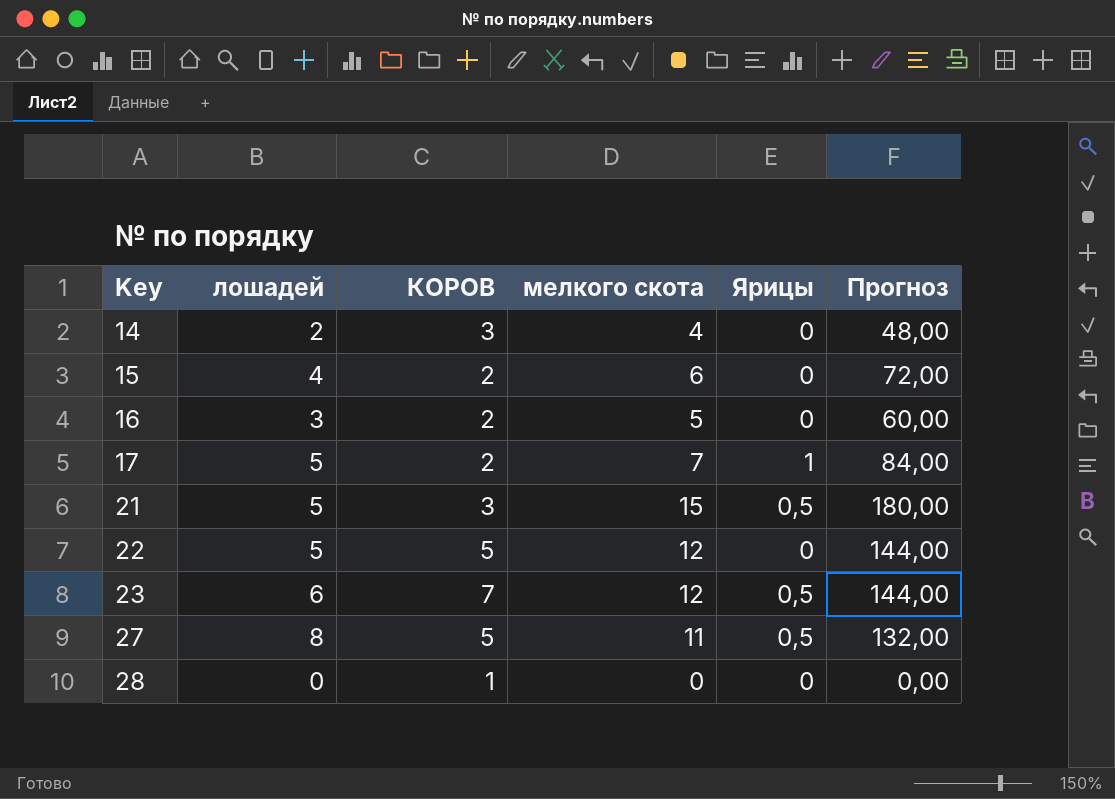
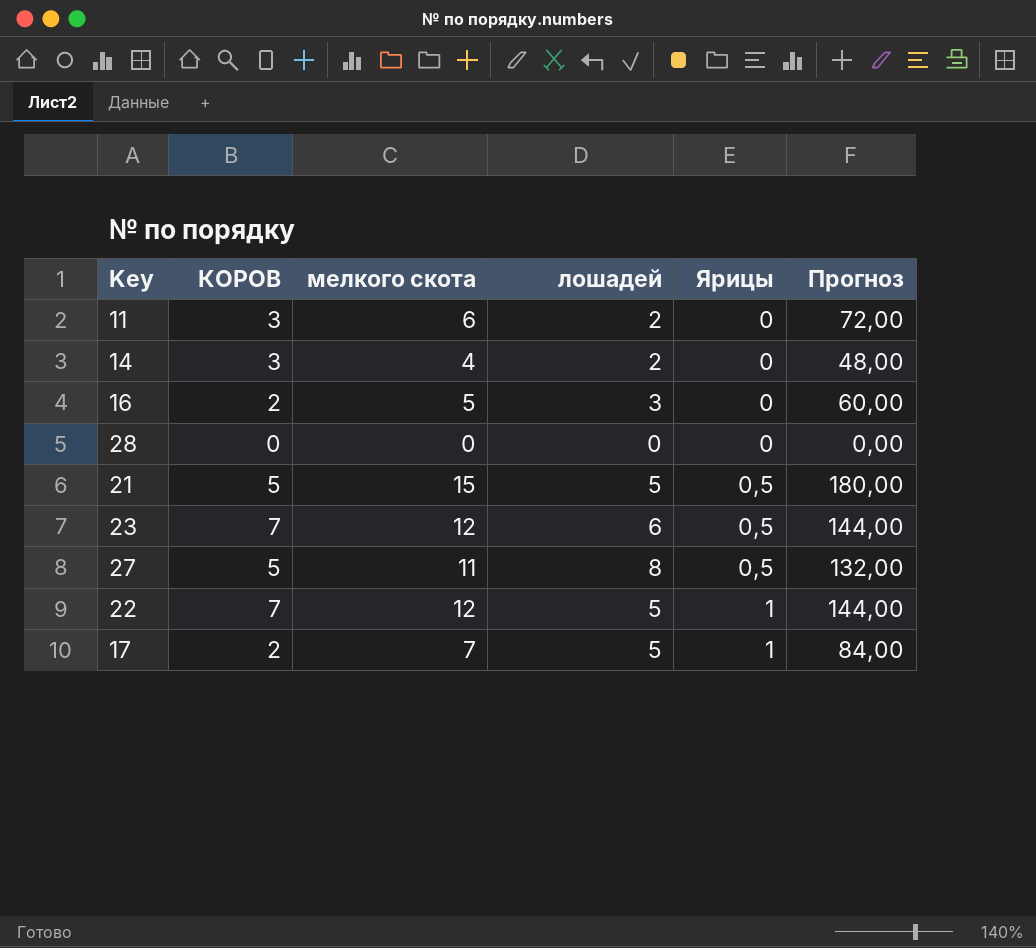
row order: Key ascending -> Ярицы ascending
column лошадей | position: 2 -> 4
row 15: 4 | 2 | 6 | 0 | 72,00 -> none
row 11: none -> 3 | 6 | 2 | 0 | 72,00
28 | КОРОВ: 1 -> 0
21 | КОРОВ: 3 -> 5
22 | КОРОВ: 5 -> 7
22 | Ярицы: 0 -> 1

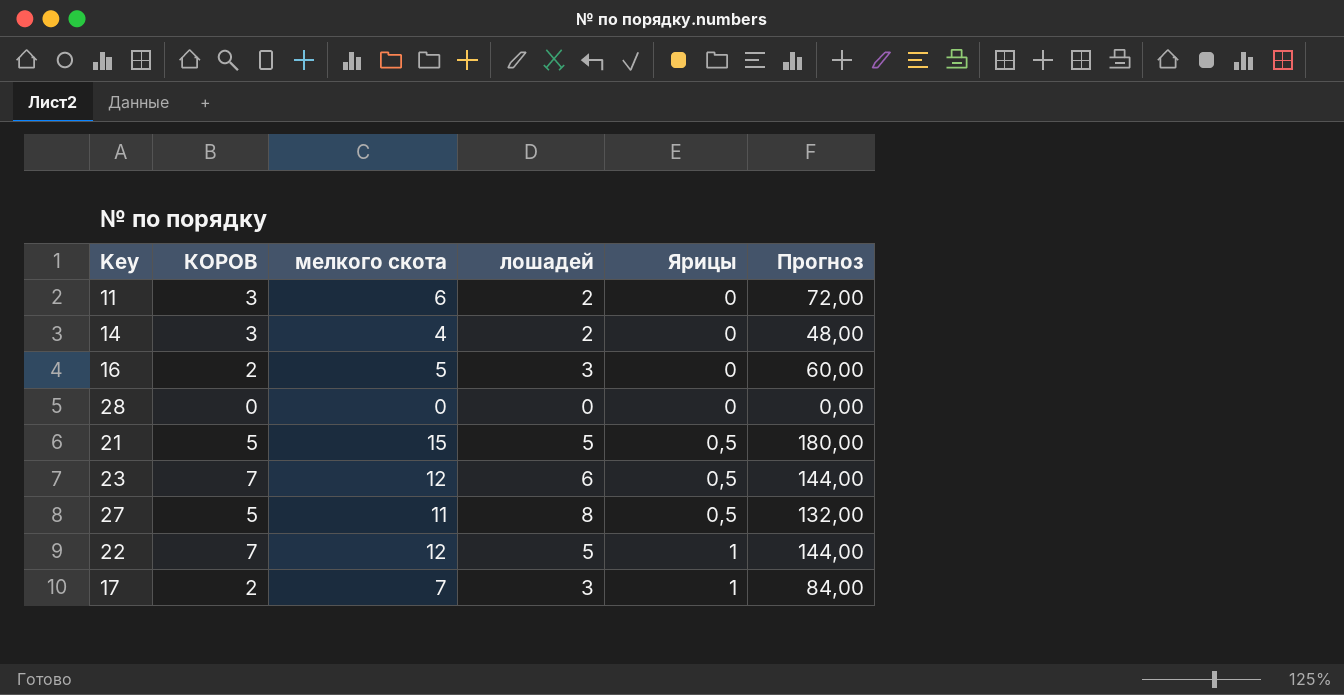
17 | лошадей: 5 -> 3

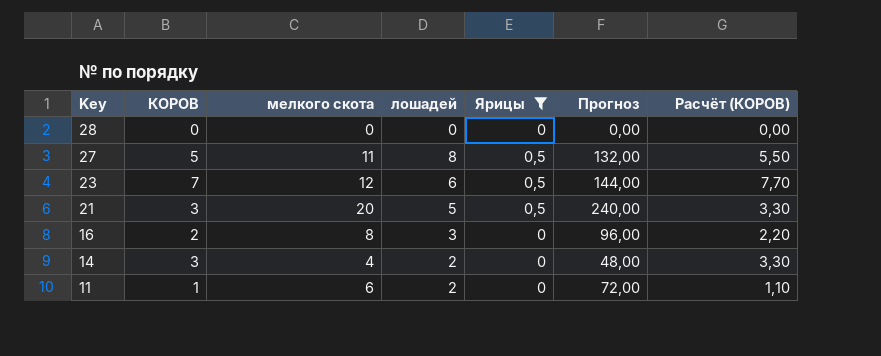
filter: none -> Ярицы != 1
row order: Ярицы ascending -> Key descending
column Расчёт (КОРОВ) | formula: none -> [КОРОВ] * 1,1
21 | КОРОВ: 5 -> 3
21 | мелкого скота: 15 -> 20
21 | Прогноз: 180,00 -> 240,00
16 | мелкого скота: 5 -> 8
16 | Прогноз: 60,00 -> 96,00
11 | КОРОВ: 3 -> 1

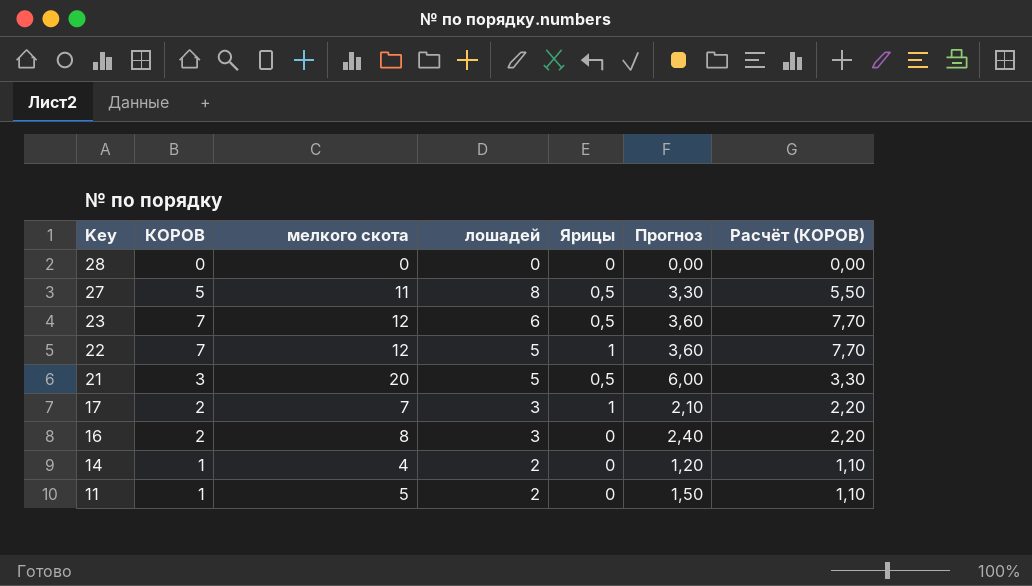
filter: Ярицы != 1 -> none
column Прогноз | formula: [мелкого скота] * 12 -> [мелкого скота] * 0,3
14 | КОРОВ: 3 -> 1
14 | Расчёт (КОРОВ): 3,30 -> 1,10
11 | мелкого скота: 6 -> 5

